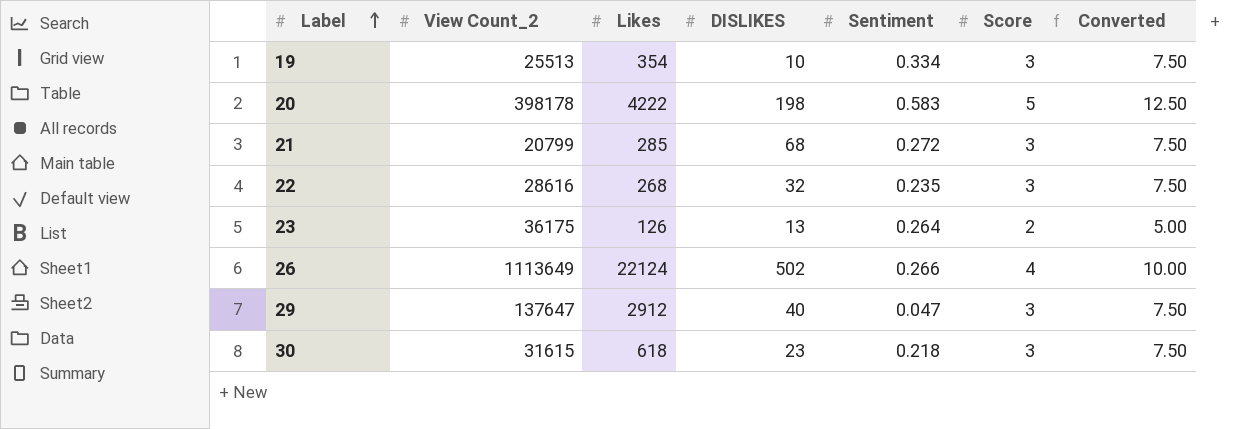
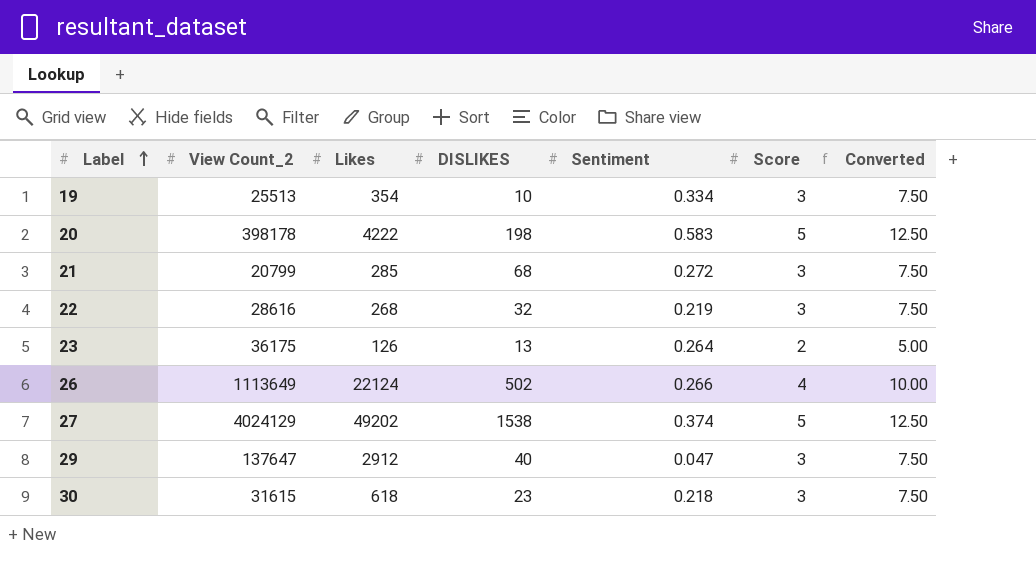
22 | Sentiment: 0.235 -> 0.219
row 27: none -> 4024129 | 49202 | 1538 | 0.374 | 5 | 12.50

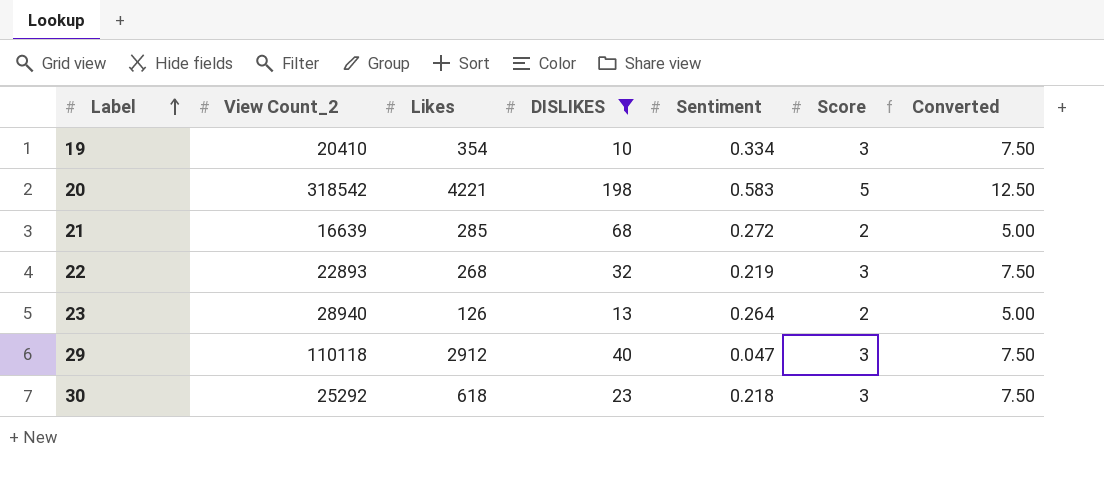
filter: none -> DISLIKES <= 198
19 | View Count_2: 25513 -> 20410
20 | View Count_2: 398178 -> 318542
20 | Likes: 4222 -> 4221
21 | View Count_2: 20799 -> 16639
21 | Score: 3 -> 2
21 | Converted: 7.50 -> 5.00
22 | View Count_2: 28616 -> 22893
23 | View Count_2: 36175 -> 28940
29 | View Count_2: 137647 -> 110118
30 | View Count_2: 31615 -> 25292

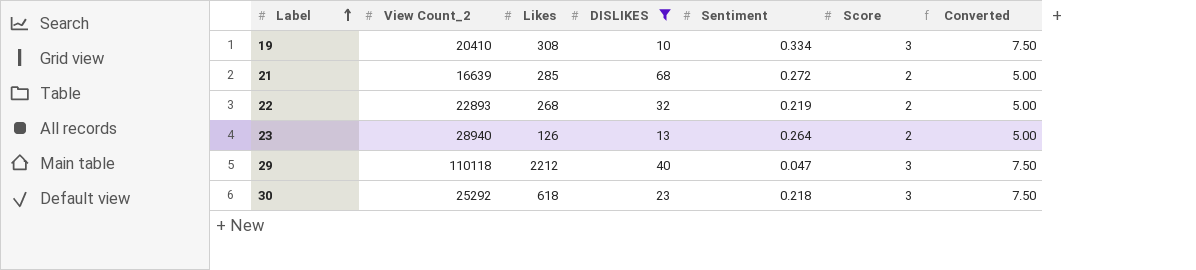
row 20: 318542 | 4221 | 198 | 0.583 | 5 | 12.50 -> none
19 | Likes: 354 -> 308
22 | Score: 3 -> 2
22 | Converted: 7.50 -> 5.00
29 | Likes: 2912 -> 2212

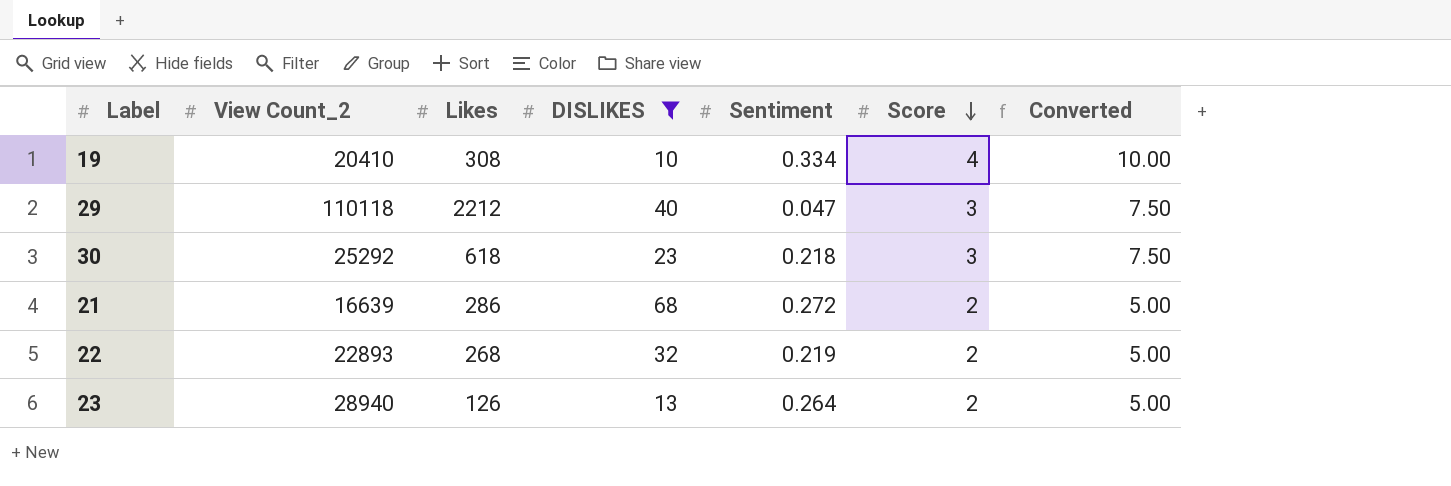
row order: Label ascending -> Score descending
19 | Score: 3 -> 4
19 | Converted: 7.50 -> 10.00
21 | Likes: 285 -> 286

